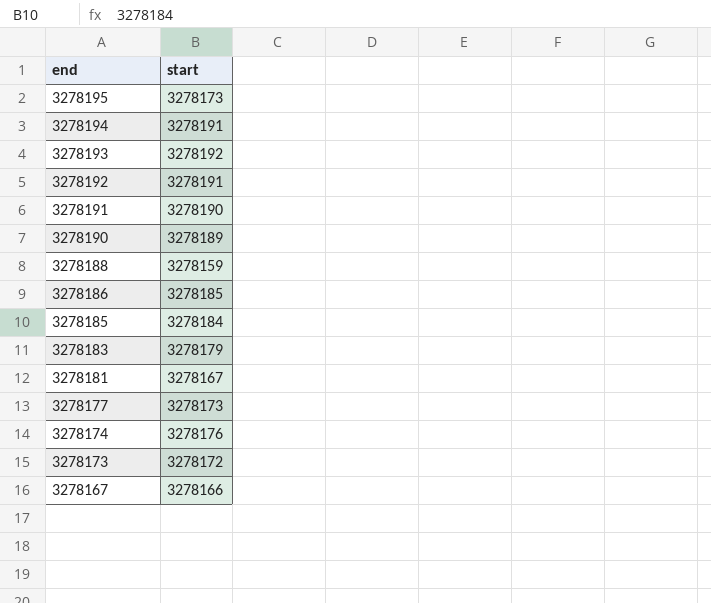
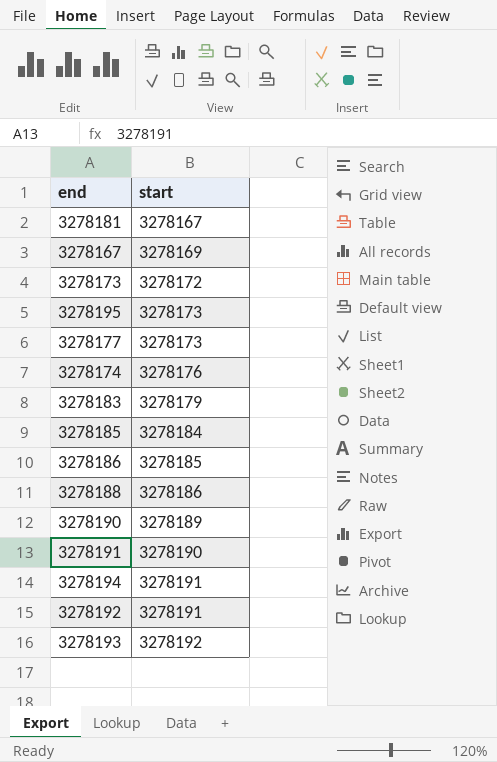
row order: end descending -> start ascending
3278167 | start: 3278166 -> 3278169
3278188 | start: 3278159 -> 3278186

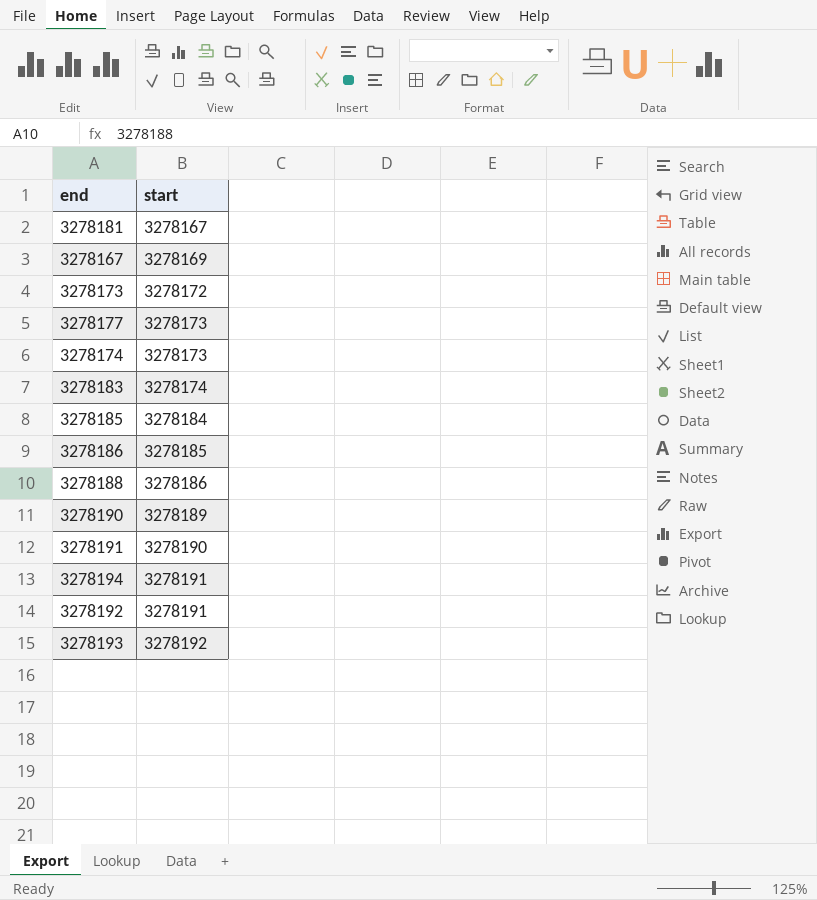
row 3278195: 3278173 -> none
3278174 | start: 3278176 -> 3278173
3278183 | start: 3278179 -> 3278174

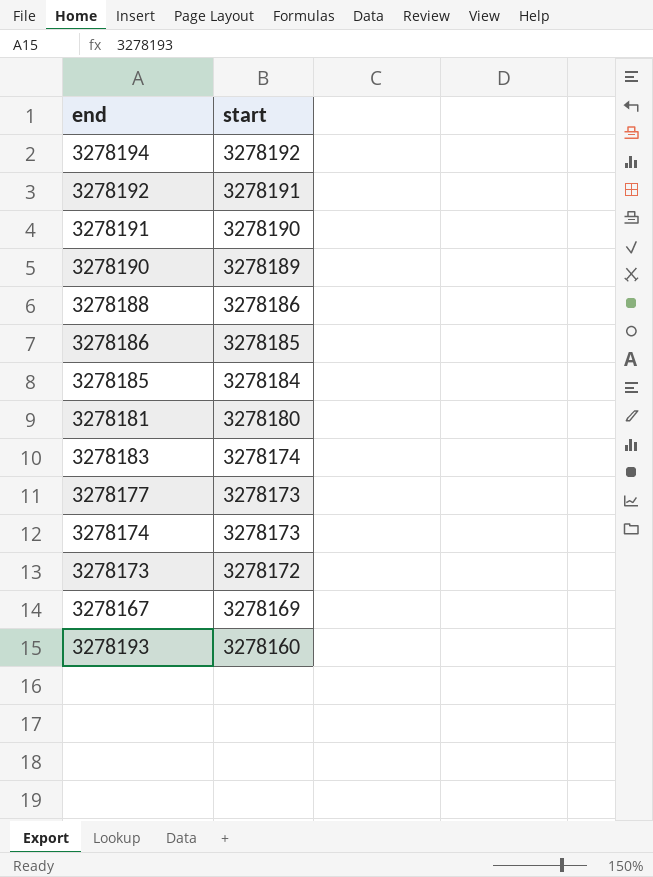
row order: start ascending -> start descending
3278194 | start: 3278191 -> 3278192
3278181 | start: 3278167 -> 3278180
3278193 | start: 3278192 -> 3278160

